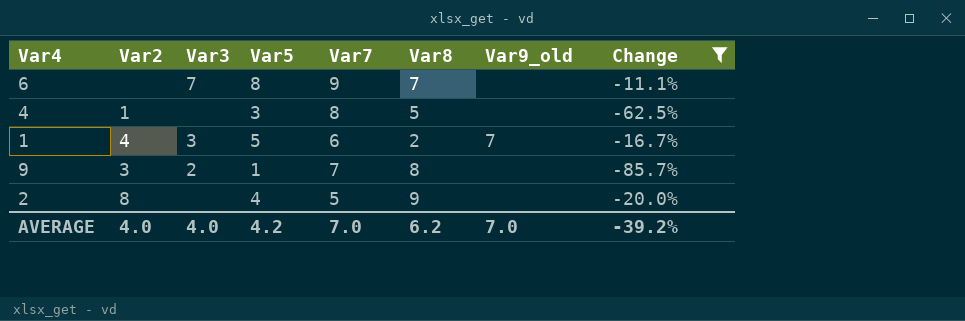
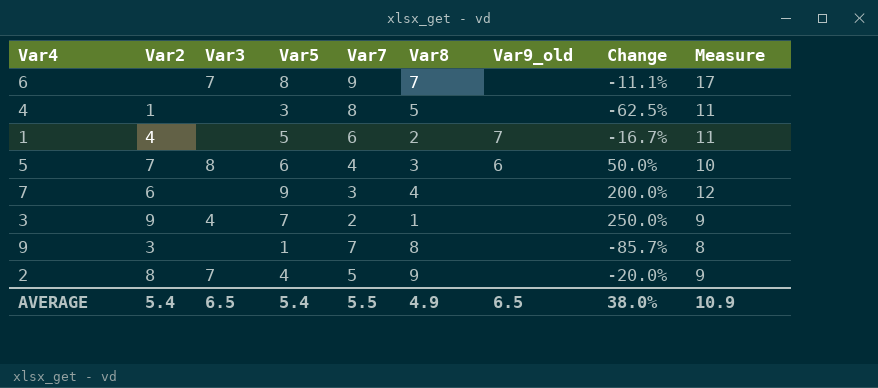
filter: Change <= -11.1% -> none
column Measure | formula: none -> [Var5] + [Var7]
1 | Var3: 3 -> none
9 | Var3: 2 -> none
2 | Var3: none -> 7
AVERAGE | Var2: 4.0 -> 5.4
AVERAGE | Var3: 4.0 -> 6.5
AVERAGE | Var5: 4.2 -> 5.4
AVERAGE | Var7: 7.0 -> 5.5
AVERAGE | Var8: 6.2 -> 4.9
AVERAGE | Var9_old: 7.0 -> 6.5
AVERAGE | Change: -39.2% -> 38.0%

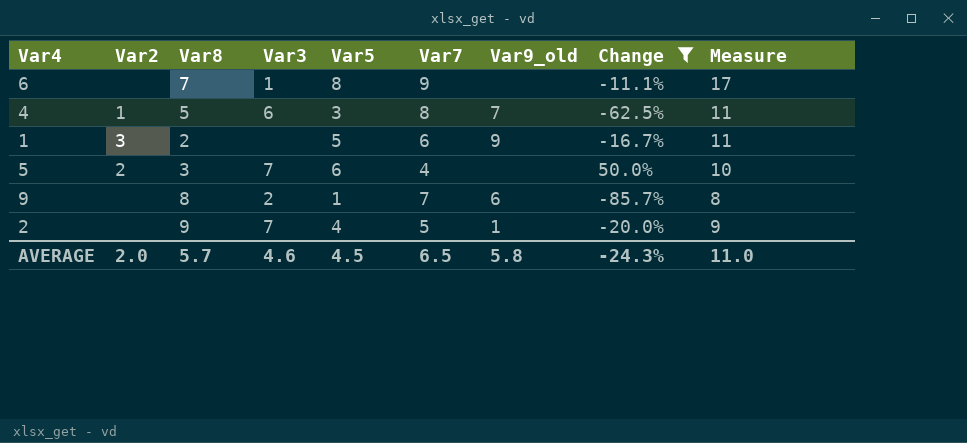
filter: none -> Change <= 50.0%
column Var8 | position: 6 -> 3
6 | Var3: 7 -> 1
4 | Var3: none -> 6
4 | Var9_old: none -> 7
1 | Var2: 4 -> 3
1 | Var9_old: 7 -> 9
5 | Var2: 7 -> 2
5 | Var3: 8 -> 7
5 | Var9_old: 6 -> none
9 | Var2: 3 -> none
9 | Var3: none -> 2
9 | Var9_old: none -> 6
2 | Var2: 8 -> none
2 | Var9_old: none -> 1
AVERAGE | Var2: 5.4 -> 2.0
AVERAGE | Var8: 4.9 -> 5.7
AVERAGE | Var3: 6.5 -> 4.6
AVERAGE | Var5: 5.4 -> 4.5
AVERAGE | Var7: 5.5 -> 6.5
AVERAGE | Var9_old: 6.5 -> 5.8
AVERAGE | Change: 38.0% -> -24.3%
AVERAGE | Measure: 10.9 -> 11.0

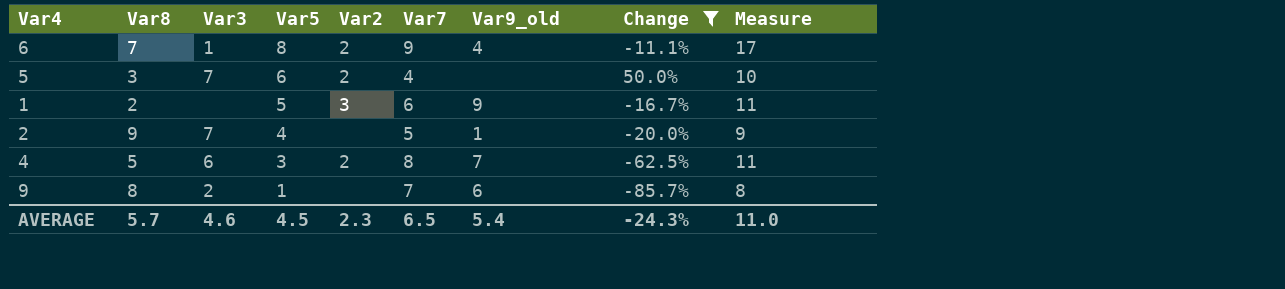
row order: none -> Var5 descending
column Var2 | position: 2 -> 5
6 | Var2: none -> 2
6 | Var9_old: none -> 4
4 | Var2: 1 -> 2
AVERAGE | Var2: 2.0 -> 2.3
AVERAGE | Var9_old: 5.8 -> 5.4

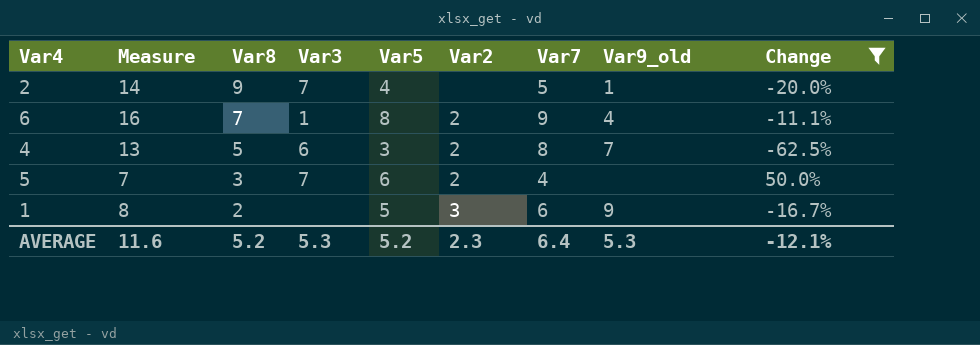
row order: Var5 descending -> Var8 descending
column Measure | formula: [Var5] + [Var7] -> [Var8] + [Var7]
column Measure | position: 9 -> 2
row 9: 8 | 2 | 1 | none | 7 | 6 | -85.7% | 8 -> none
AVERAGE | Measure: 11.0 -> 11.6
AVERAGE | Var8: 5.7 -> 5.2
AVERAGE | Var3: 4.6 -> 5.3
AVERAGE | Var5: 4.5 -> 5.2
AVERAGE | Var7: 6.5 -> 6.4
AVERAGE | Var9_old: 5.4 -> 5.3
AVERAGE | Change: -24.3% -> -12.1%

